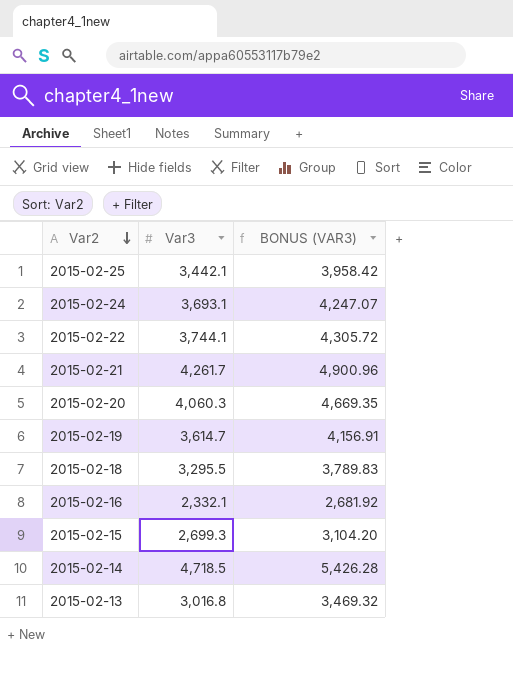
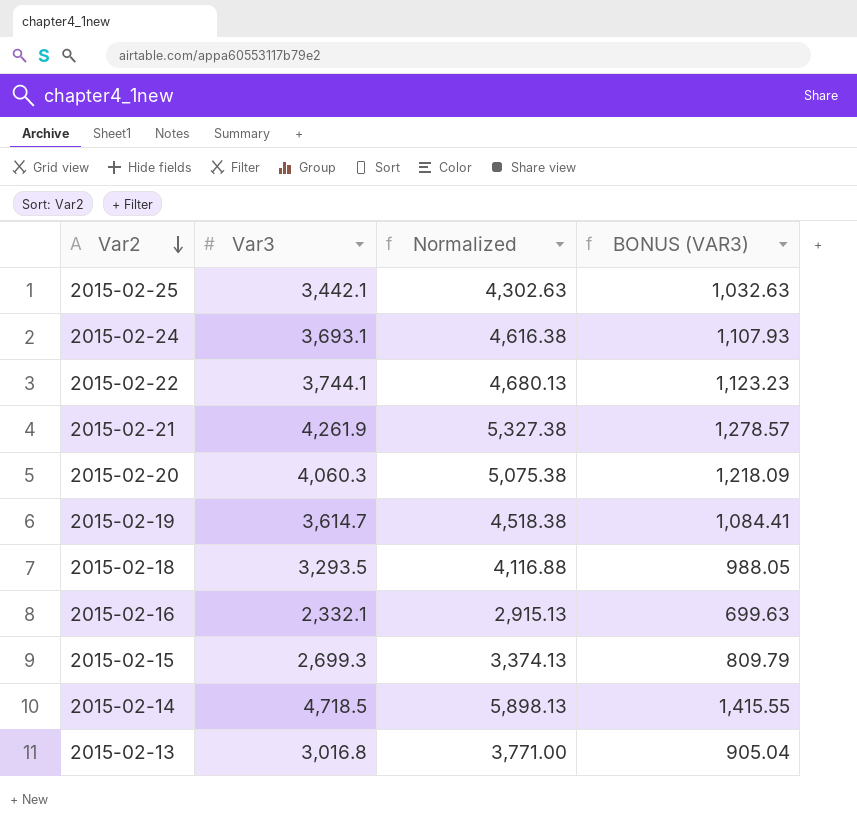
column Normalized | formula: none -> [Var3] * 1.25
column BONUS (VAR3) | formula: [Var3] * 1.15 -> [Var3] * 0.3
2015-02-21 | Var3: 4,261.7 -> 4,261.9
2015-02-18 | Var3: 3,295.5 -> 3,293.5

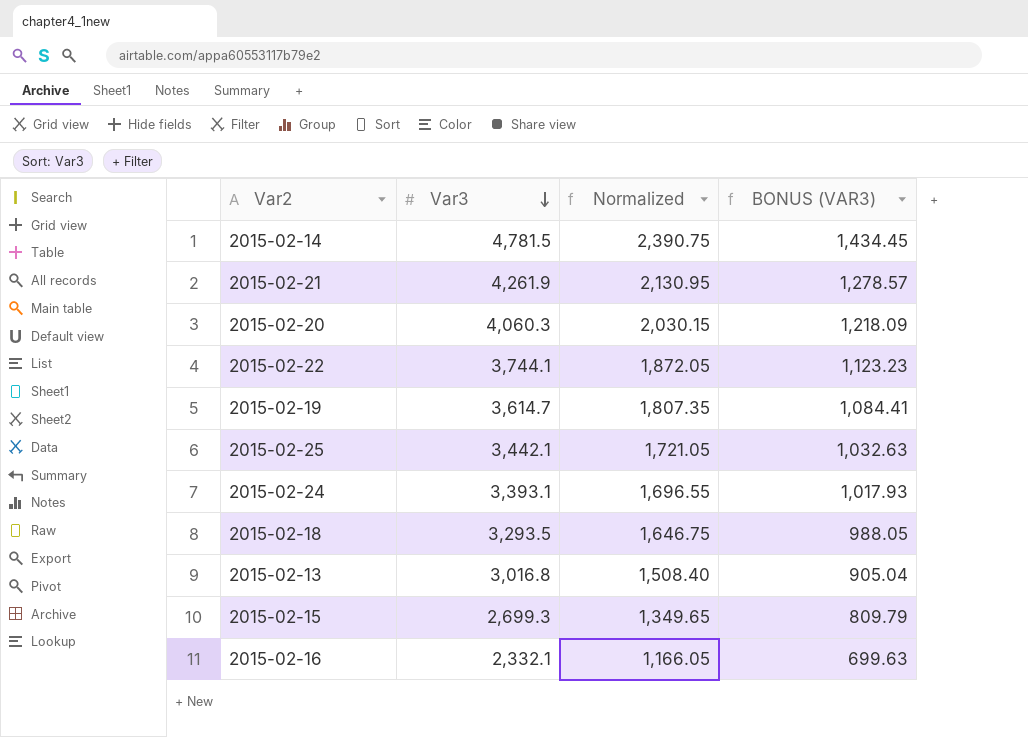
row order: Var2 descending -> Var3 descending
column Normalized | formula: [Var3] * 1.25 -> [Var3] * 0.5
2015-02-14 | Var3: 4,718.5 -> 4,781.5
2015-02-14 | BONUS (VAR3): 1,415.55 -> 1,434.45
2015-02-24 | Var3: 3,693.1 -> 3,393.1
2015-02-24 | BONUS (VAR3): 1,107.93 -> 1,017.93

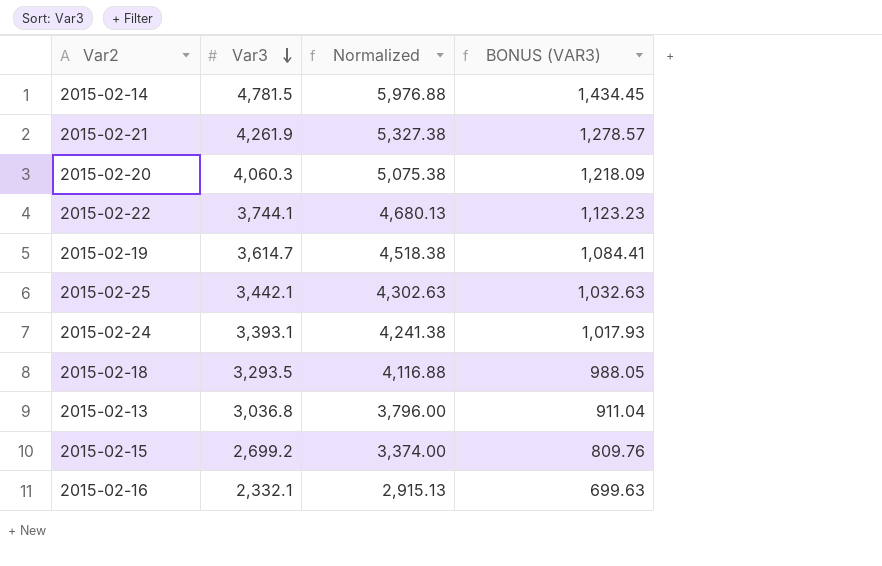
column Normalized | formula: [Var3] * 0.5 -> [Var3] * 1.25
2015-02-13 | Var3: 3,016.8 -> 3,036.8
2015-02-13 | BONUS (VAR3): 905.04 -> 911.04
2015-02-15 | Var3: 2,699.3 -> 2,699.2
2015-02-15 | BONUS (VAR3): 809.79 -> 809.76

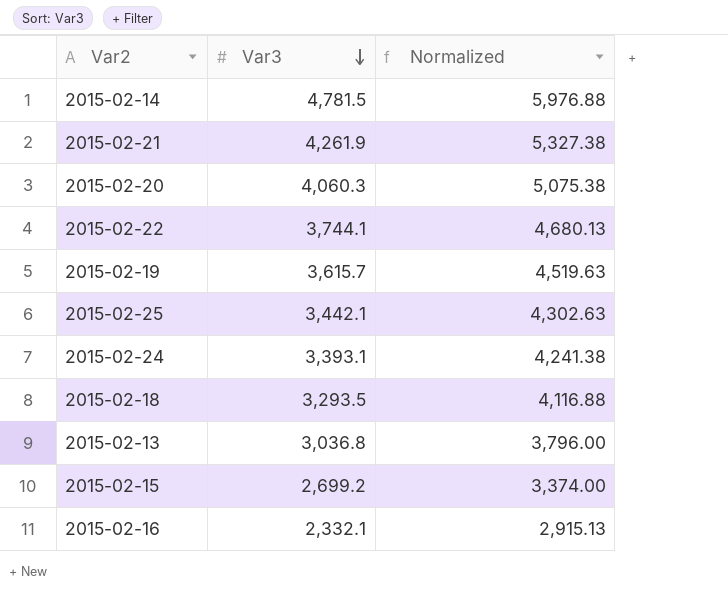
column BONUS (VAR3) | formula: [Var3] * 0.3 -> none
2015-02-19 | Var3: 3,614.7 -> 3,615.7
2015-02-19 | Normalized: 4,518.38 -> 4,519.63

